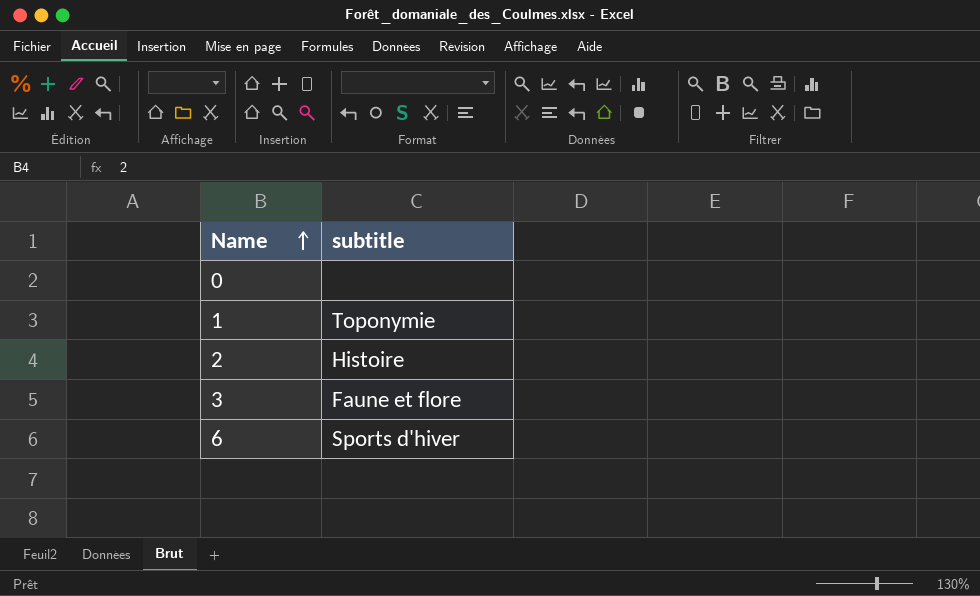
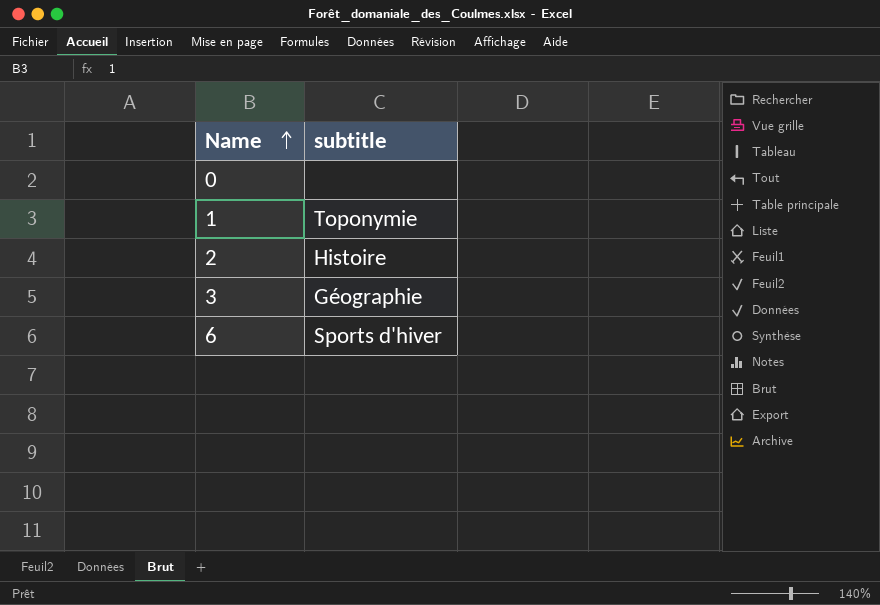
3 | subtitle: Faune et flore -> Géographie

